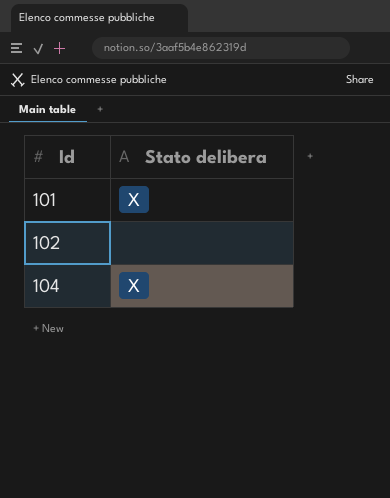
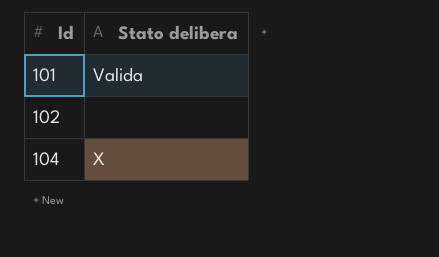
101 | Stato delibera: X -> Valida

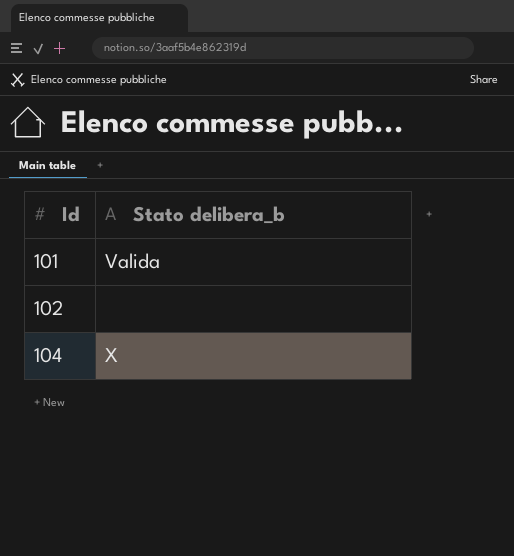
column name: Stato delibera -> Stato delibera_b

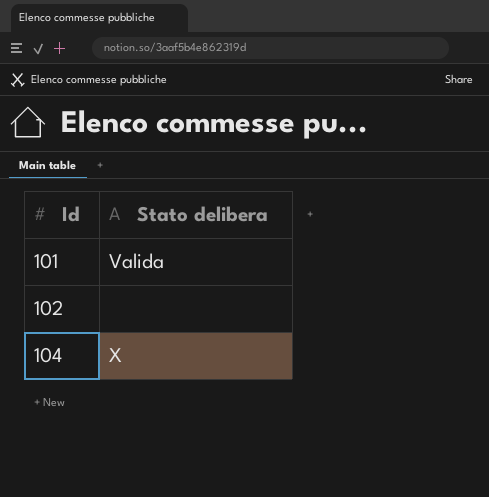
column name: Stato delibera_b -> Stato delibera

